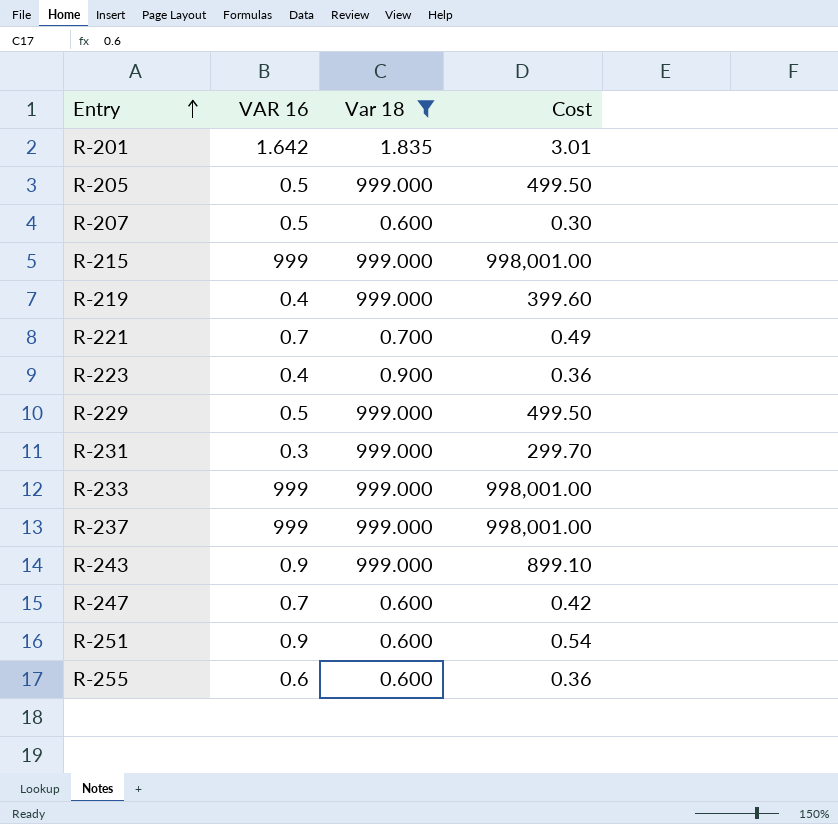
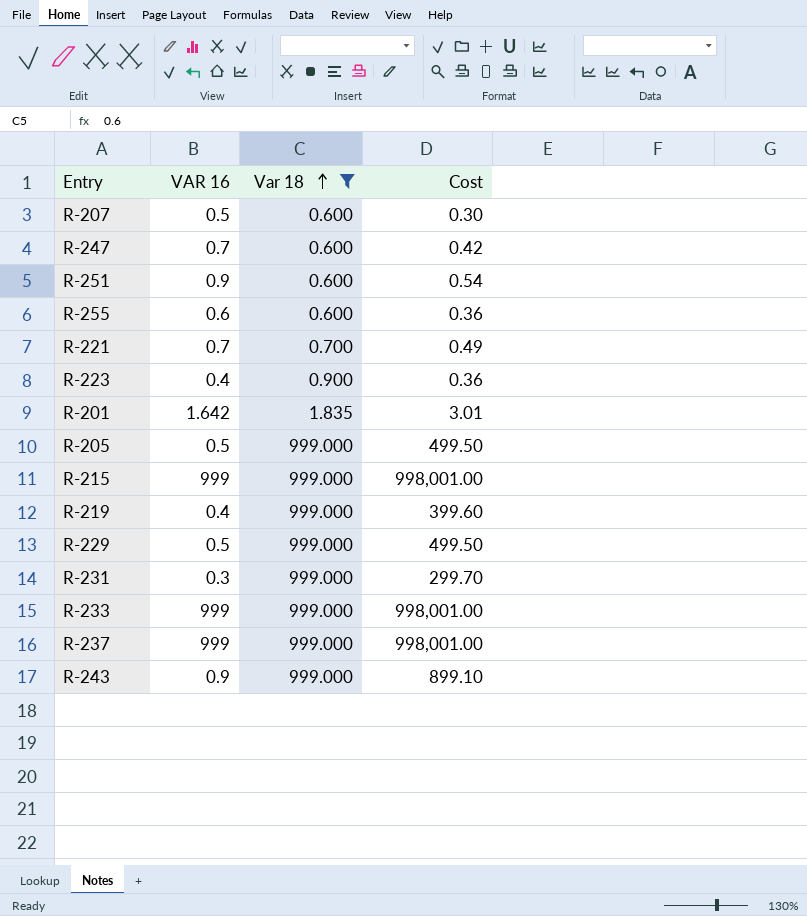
row order: Entry ascending -> Var 18 ascending

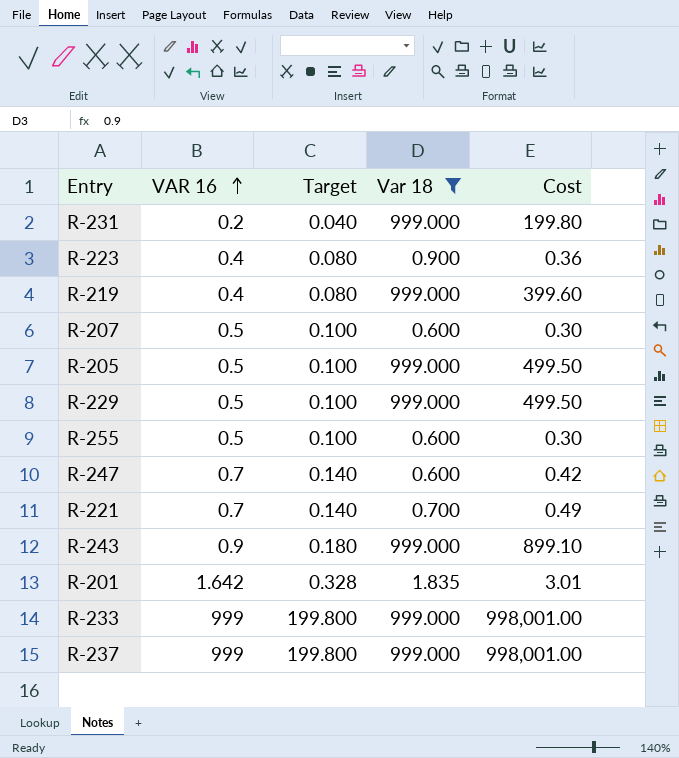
row order: Var 18 ascending -> VAR 16 ascending
column Target | formula: none -> [VAR 16] * 0.2
row R-251: 0.9 | 0.600 | 0.54 -> none
row R-215: 999 | 999.000 | 998,001.00 -> none
R-231 | VAR 16: 0.3 -> 0.2
R-231 | Cost: 299.70 -> 199.80
R-255 | VAR 16: 0.6 -> 0.5
R-255 | Cost: 0.36 -> 0.30

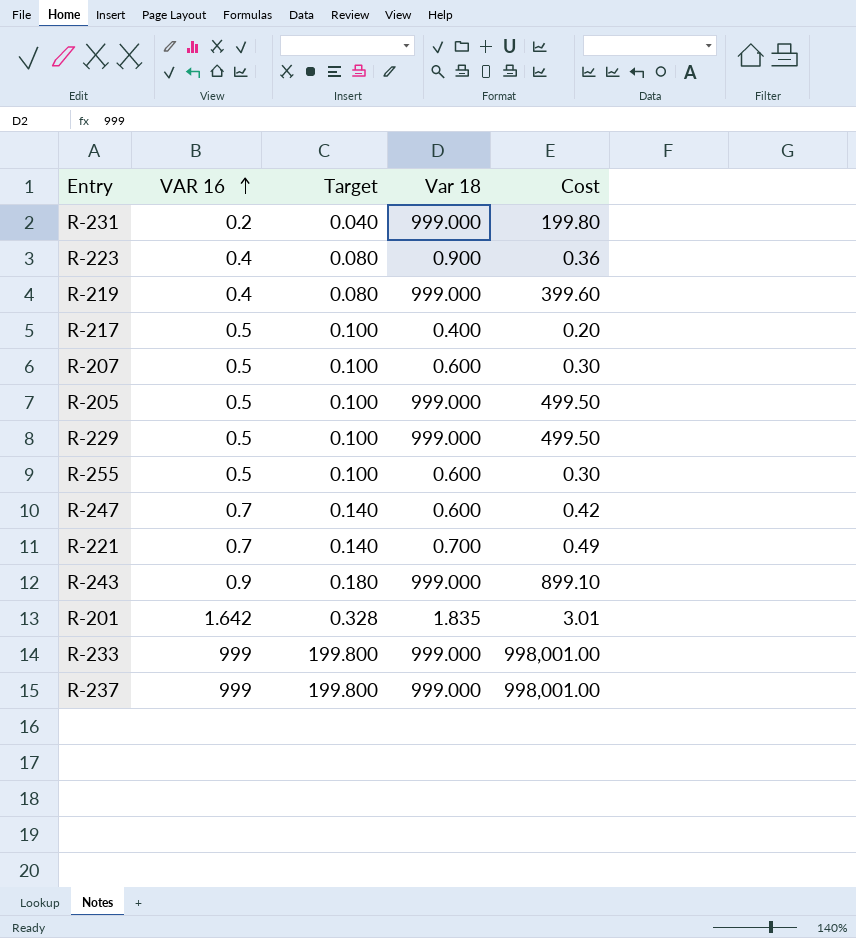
filter: Var 18 != 0.400 -> none

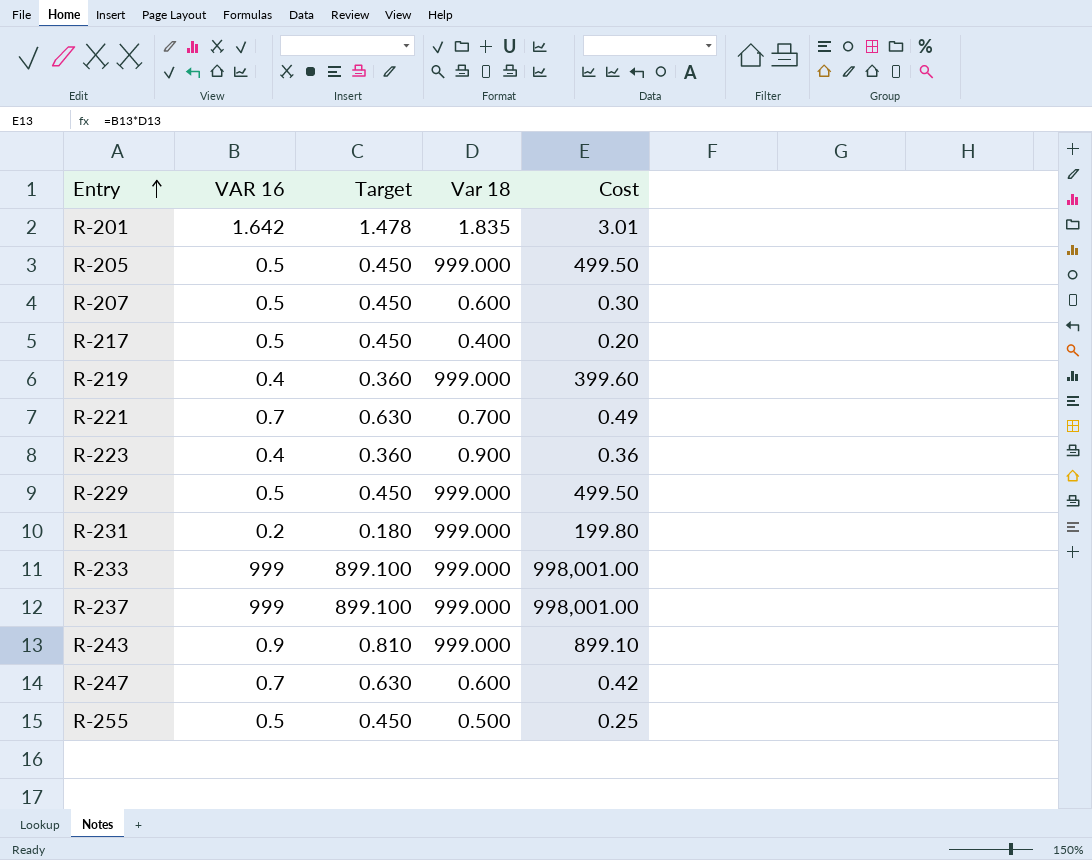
row order: VAR 16 ascending -> Entry ascending
column Target | formula: [VAR 16] * 0.2 -> [VAR 16] * 0.9
R-255 | Var 18: 0.600 -> 0.500
R-255 | Cost: 0.30 -> 0.25

